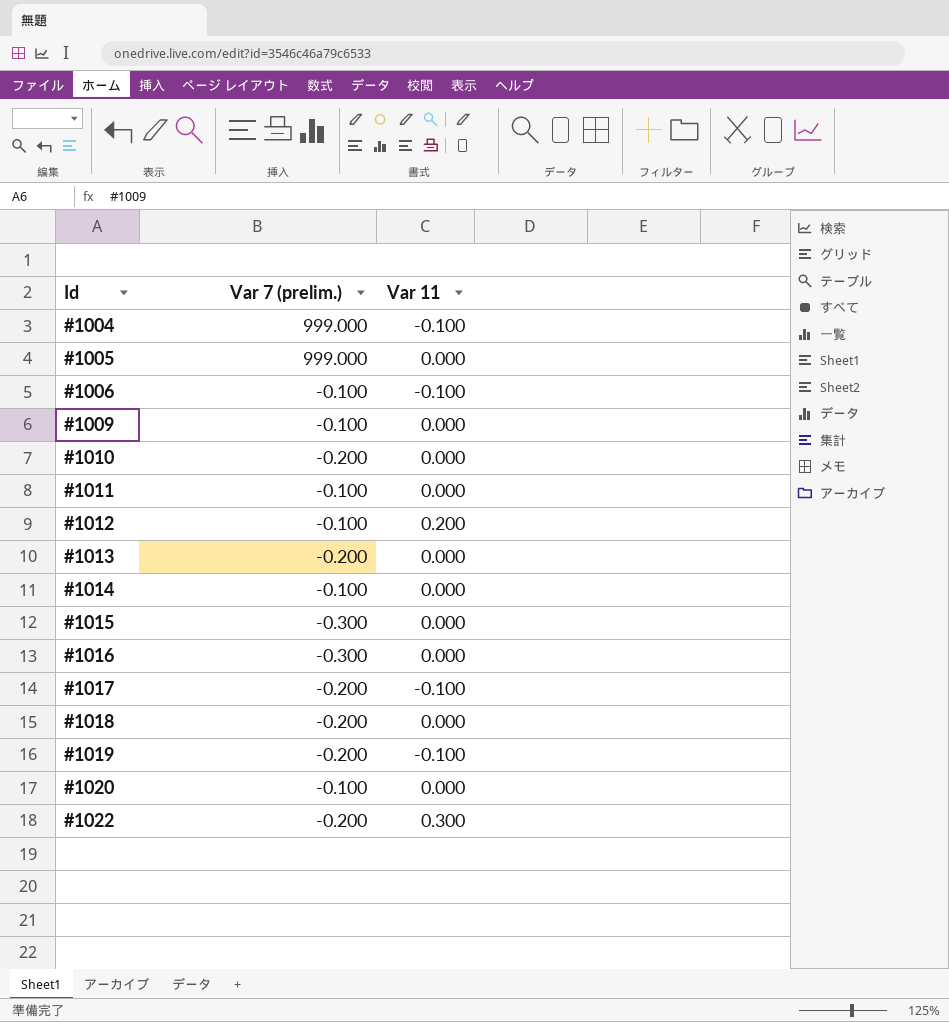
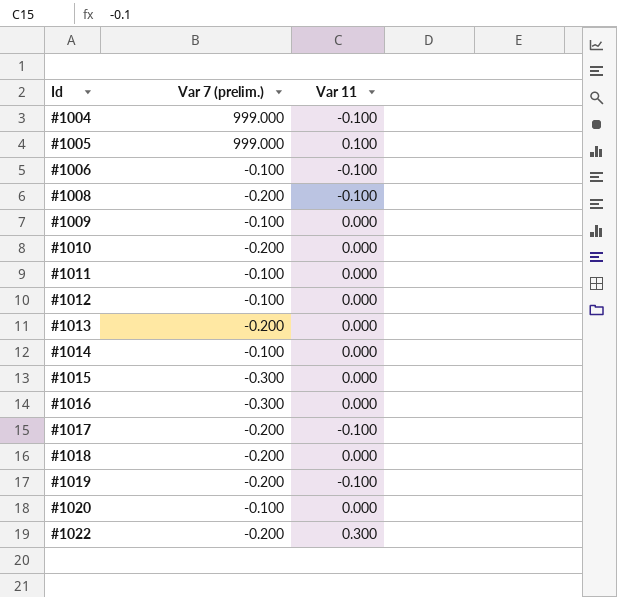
#1005 | Var 11: 0.000 -> 0.100
row #1008: none -> -0.200 | -0.100
#1012 | Var 11: 0.200 -> 0.000

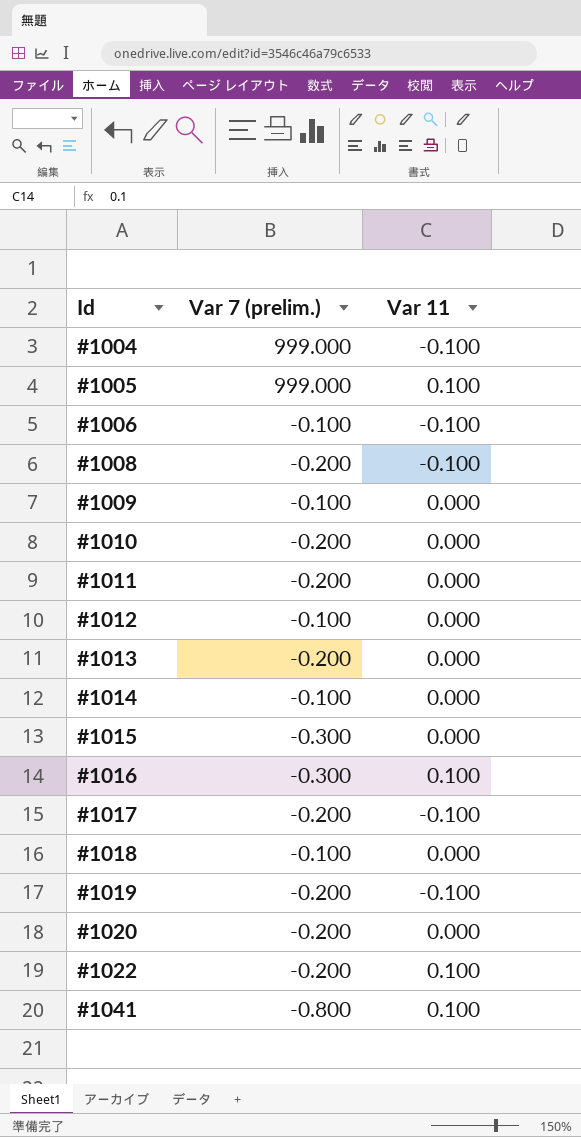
#1011 | Var 7 (prelim.): -0.100 -> -0.200
#1016 | Var 11: 0.000 -> 0.100
#1018 | Var 7 (prelim.): -0.200 -> -0.100
#1020 | Var 7 (prelim.): -0.100 -> -0.200
#1022 | Var 11: 0.300 -> 0.100
row #1041: none -> -0.800 | 0.100

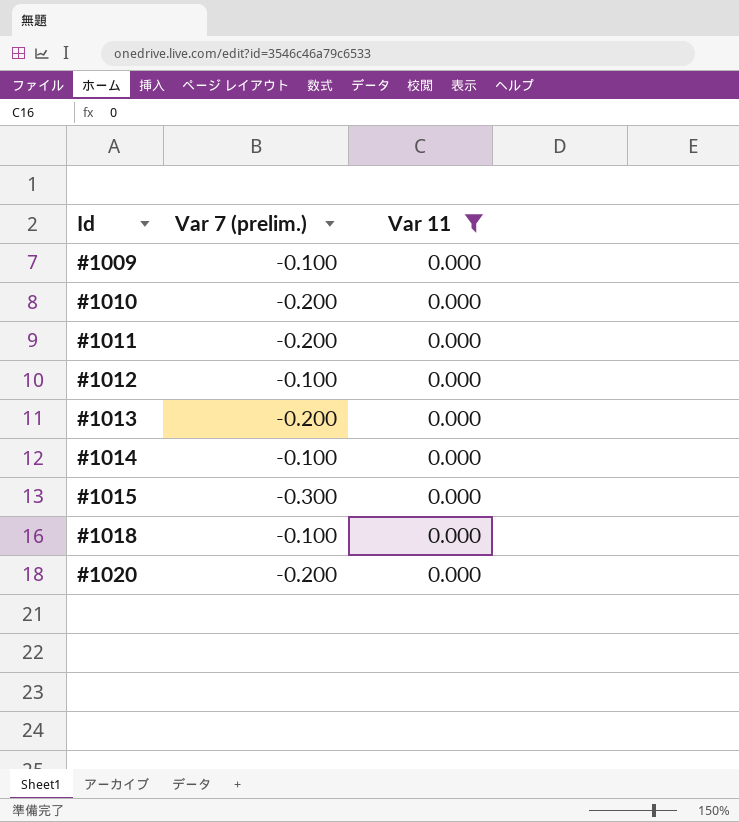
filter: none -> Var 11 = 0.000

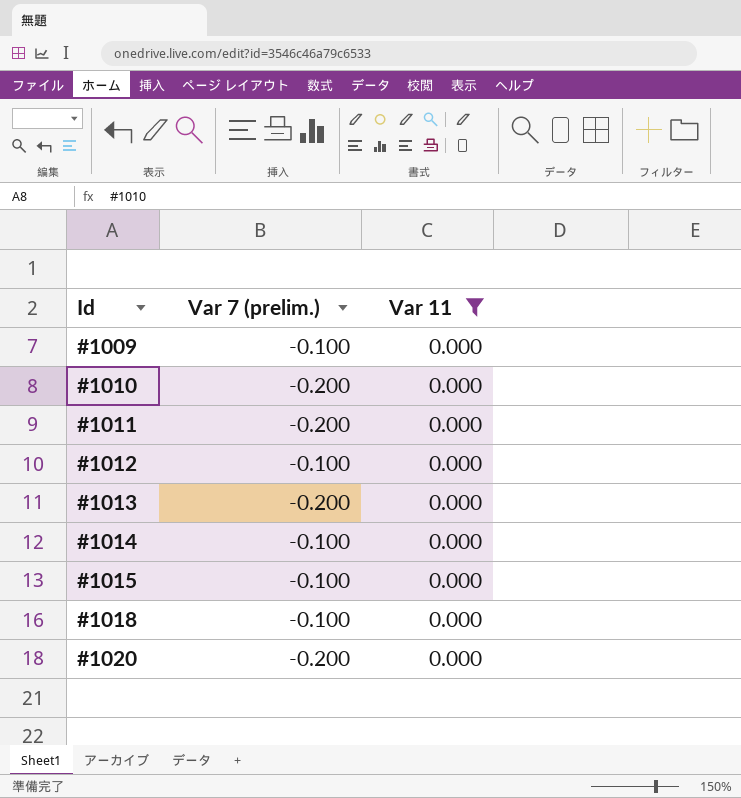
#1015 | Var 7 (prelim.): -0.300 -> -0.100

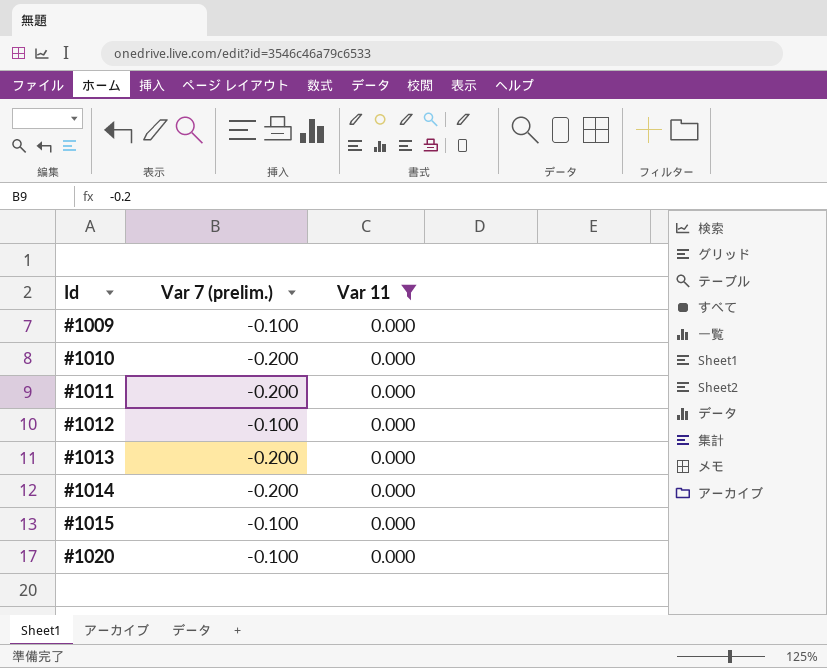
row #1018: -0.100 | 0.000 -> none
#1014 | Var 7 (prelim.): -0.100 -> -0.200
#1020 | Var 7 (prelim.): -0.200 -> -0.100

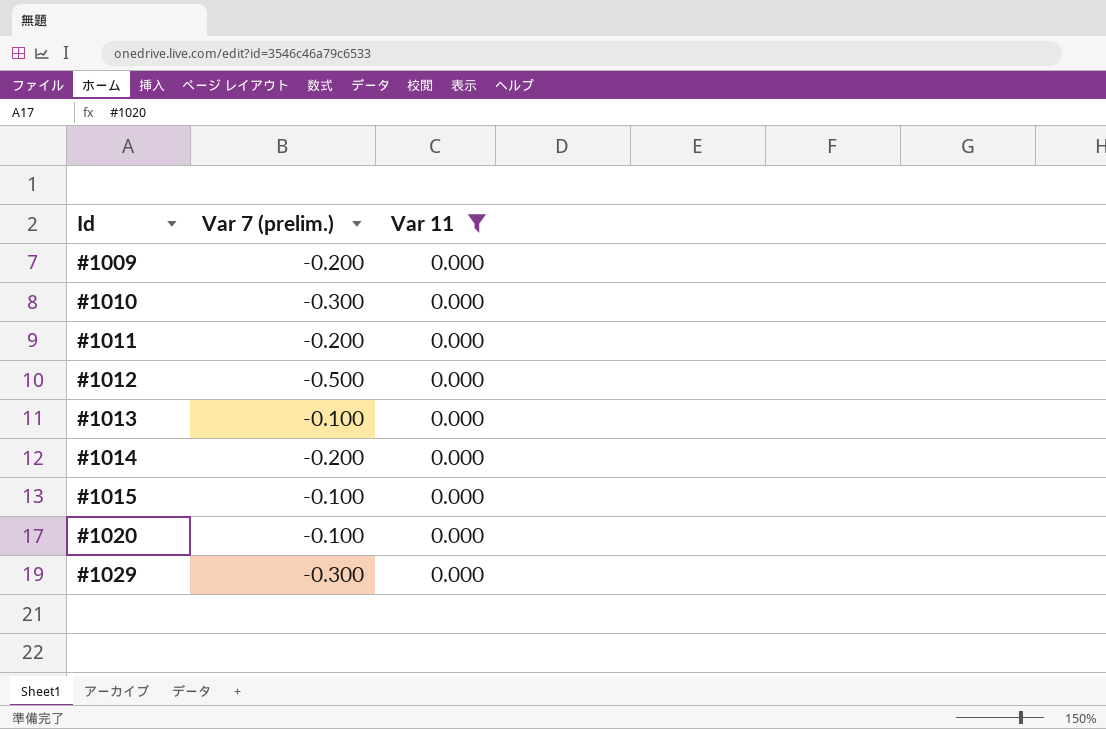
#1009 | Var 7 (prelim.): -0.100 -> -0.200
#1010 | Var 7 (prelim.): -0.200 -> -0.300
#1012 | Var 7 (prelim.): -0.100 -> -0.500
#1013 | Var 7 (prelim.): -0.200 -> -0.100
row #1029: none -> -0.300 | 0.000

